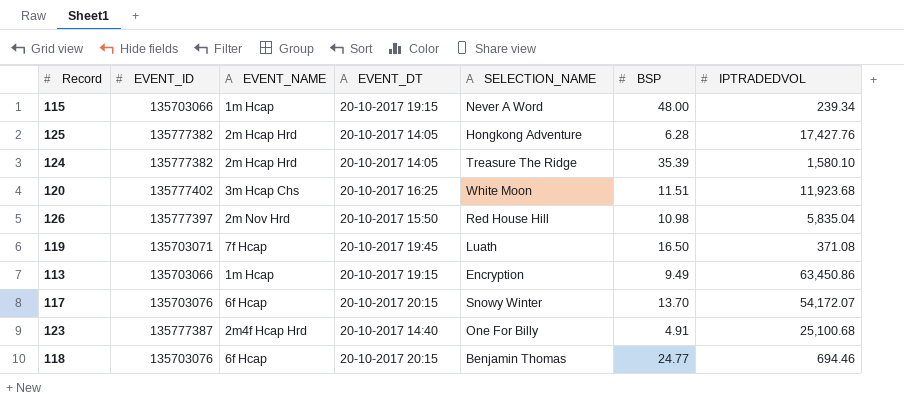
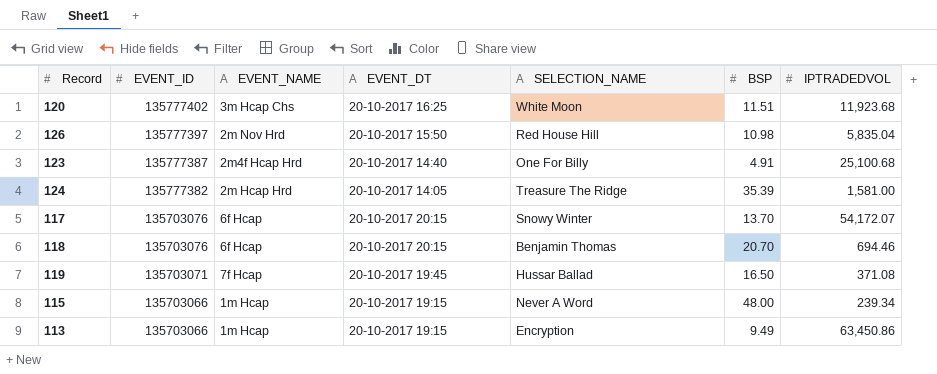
row order: none -> EVENT_ID descending
row 125: 135777382 | 2m Hcap Hrd | 20-10-2017 14:05 | Hongkong Adventure | 6.28 | 17,427.76 -> none
124 | IPTRADEDVOL: 1,580.10 -> 1,581.00
118 | BSP: 24.77 -> 20.70
119 | SELECTION_NAME: Luath -> Hussar Ballad

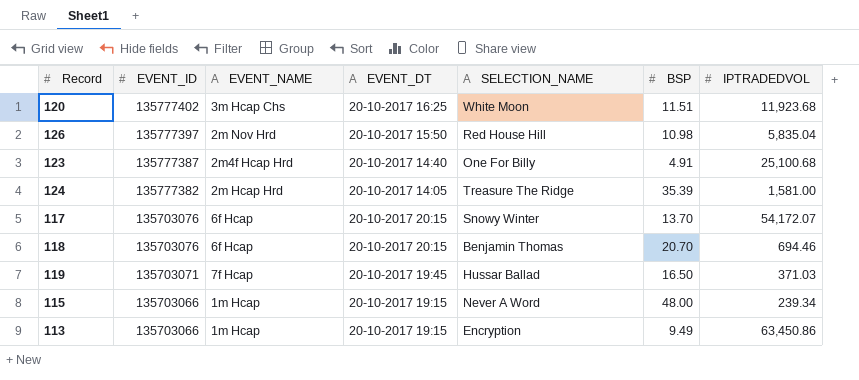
119 | IPTRADEDVOL: 371.08 -> 371.03

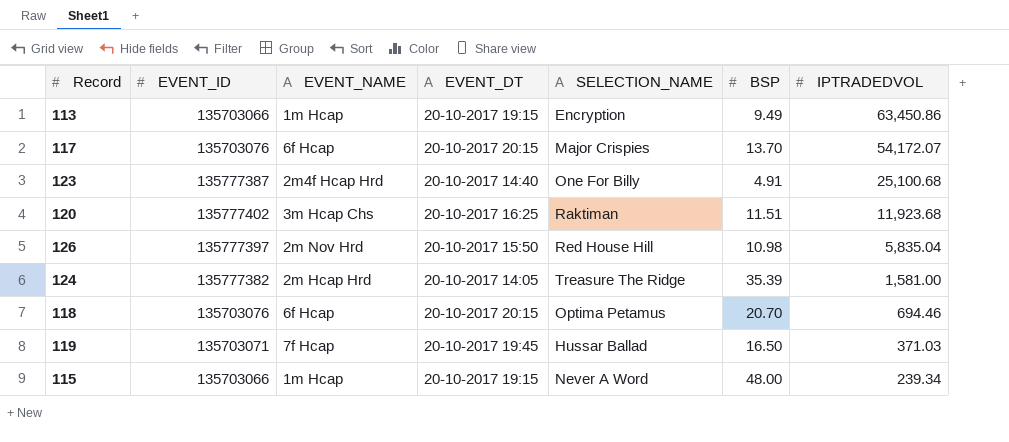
row order: EVENT_ID descending -> IPTRADEDVOL descending
117 | SELECTION_NAME: Snowy Winter -> Major Crispies
120 | SELECTION_NAME: White Moon -> Raktiman
118 | SELECTION_NAME: Benjamin Thomas -> Optima Petamus

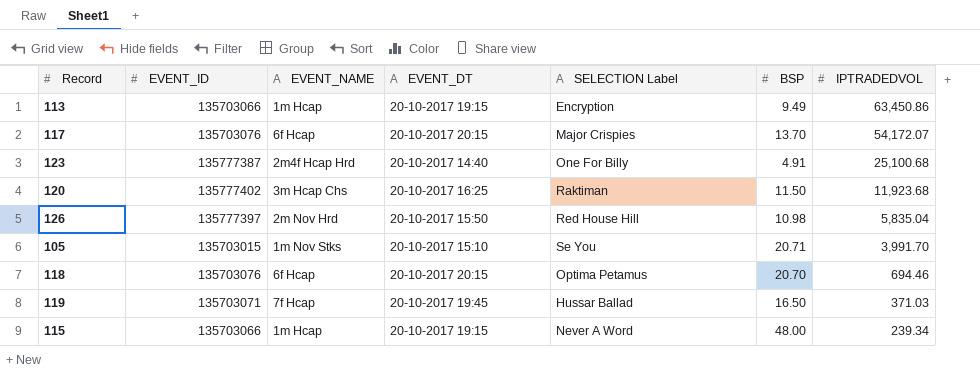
column name: SELECTION_NAME -> SELECTION Label
row 124: 135777382 | 2m Hcap Hrd | 20-10-2017 14:05 | Treasure The Ridge | 35.39 | 1,581.00 -> none
120 | BSP: 11.51 -> 11.50
row 105: none -> 135703015 | 1m Nov Stks | 20-10-2017 15:10 | Se You | 20.71 | 3,991.70

